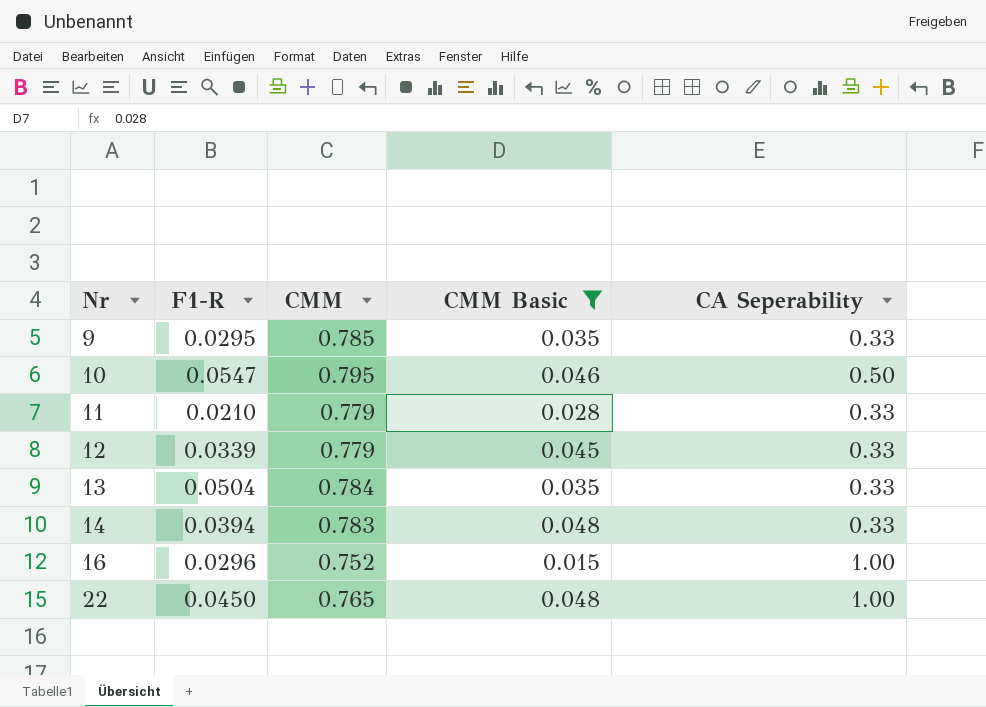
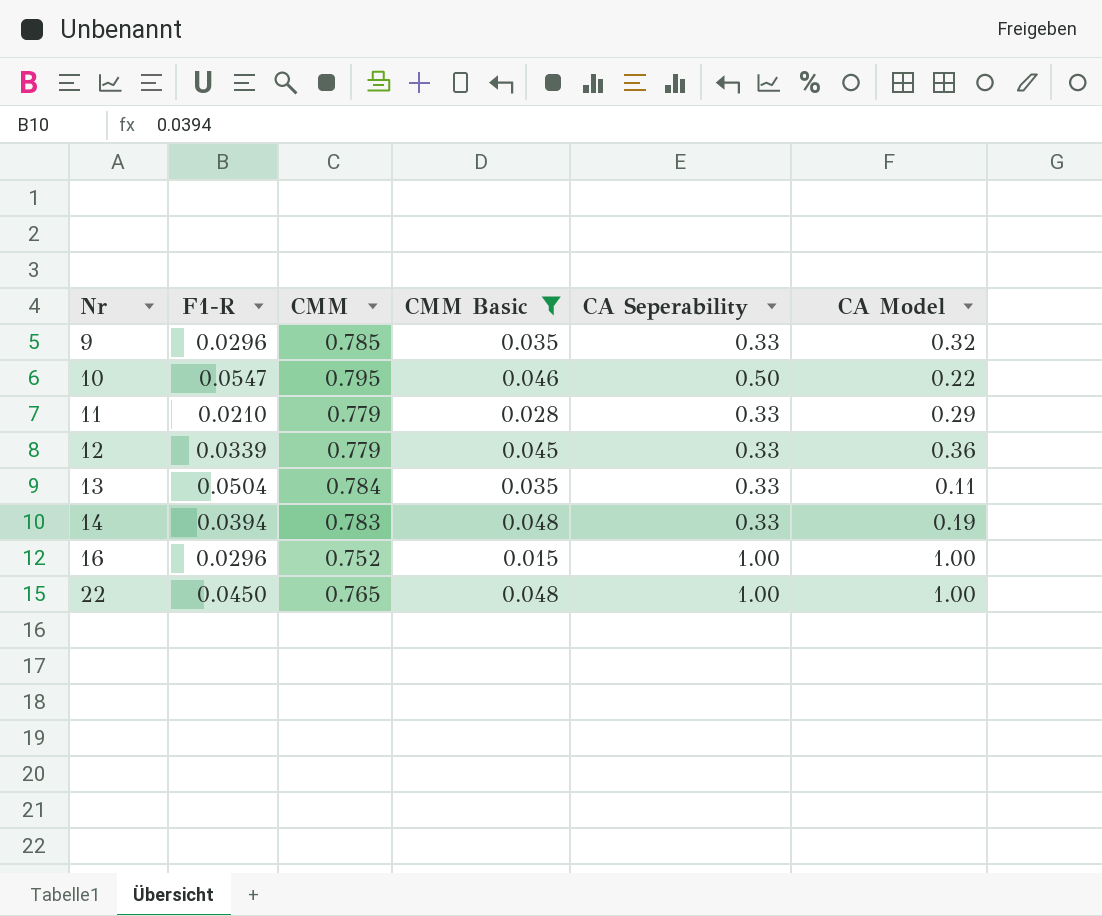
column CA Model | position: none -> 6
9 | F1-R: 0.0295 -> 0.0296

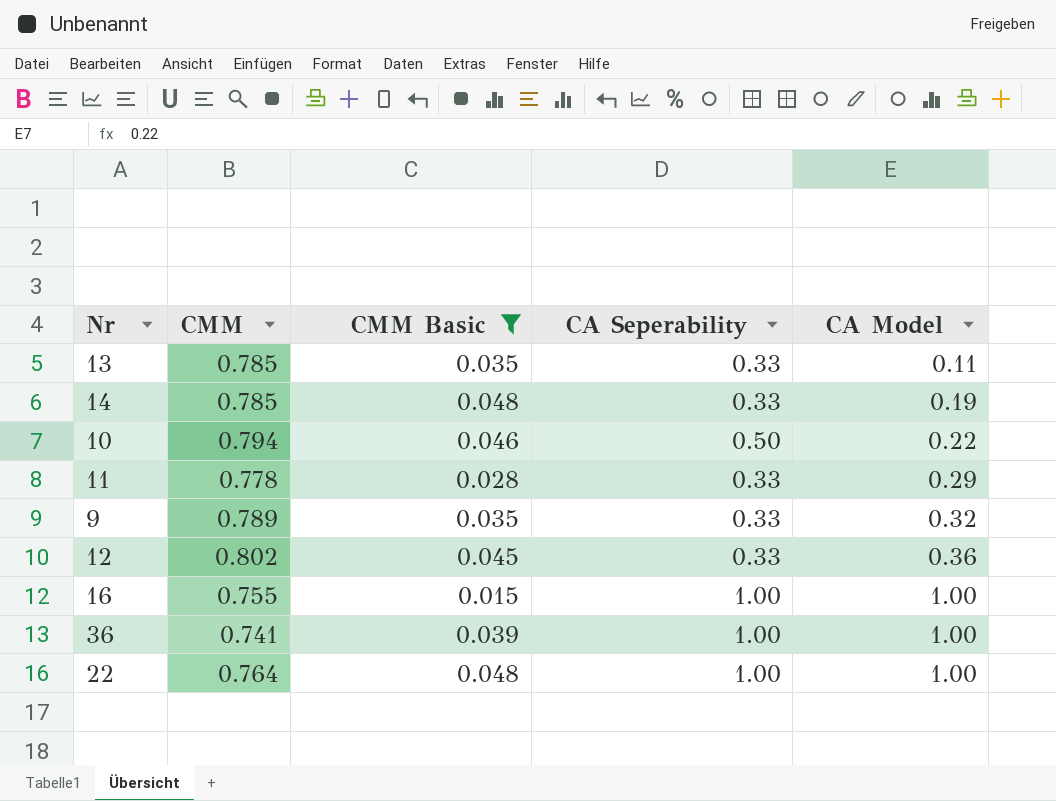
row order: Nr ascending -> CA Model ascending
column F1-R | position: 2 -> none
13 | CMM: 0.784 -> 0.785
14 | CMM: 0.783 -> 0.785
10 | CMM: 0.795 -> 0.794
11 | CMM: 0.779 -> 0.778
9 | CMM: 0.785 -> 0.789
12 | CMM: 0.779 -> 0.802
16 | CMM: 0.752 -> 0.755
row 36: none -> 0.741 | 0.039 | 1.00 | 1.00
22 | CMM: 0.765 -> 0.764

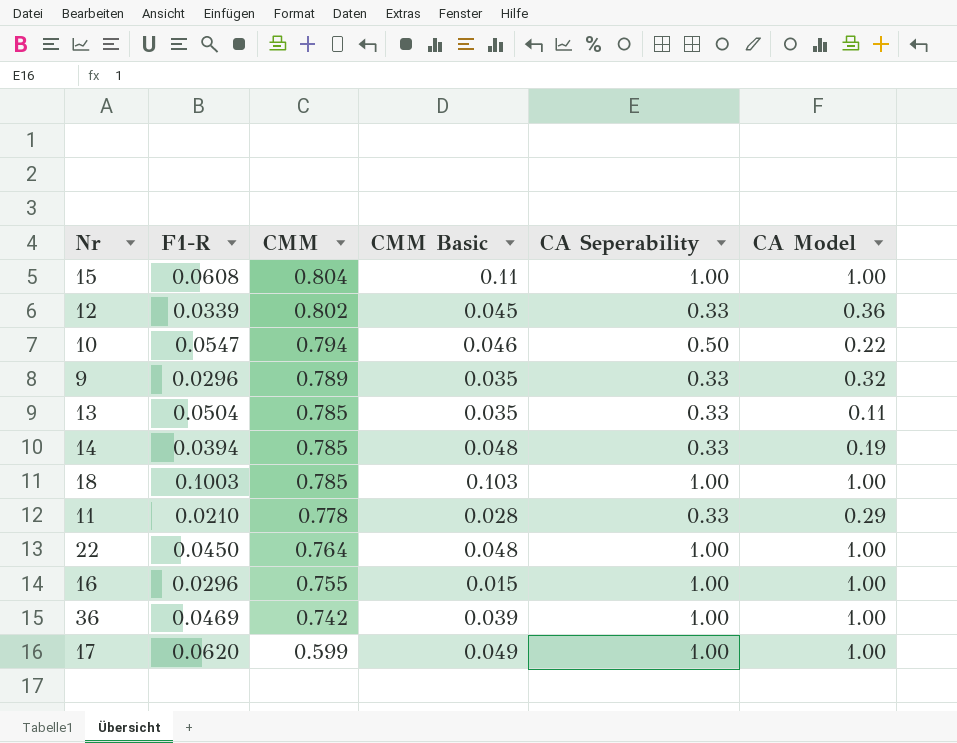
filter: CMM Basic <= 0.048 -> none
row order: CA Model ascending -> CMM descending
column F1-R | position: none -> 2
36 | CMM: 0.741 -> 0.742

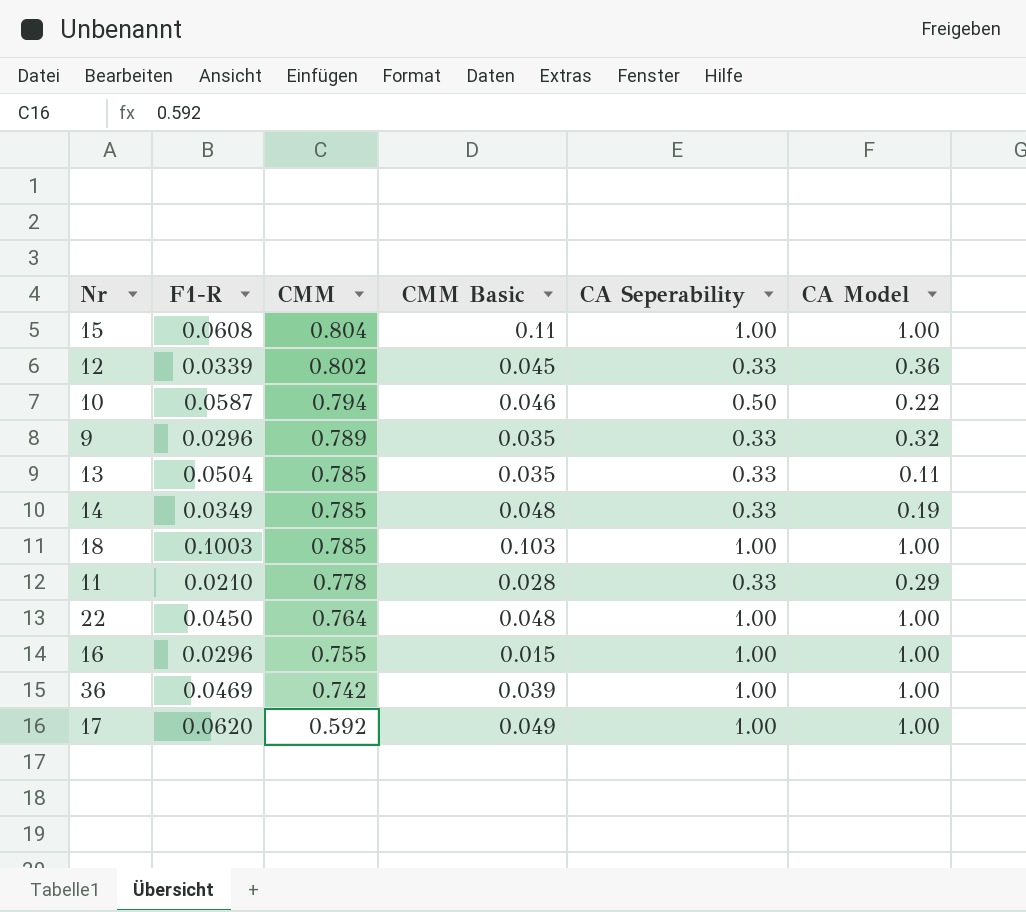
10 | F1-R: 0.0547 -> 0.0587
14 | F1-R: 0.0394 -> 0.0349
17 | CMM: 0.599 -> 0.592

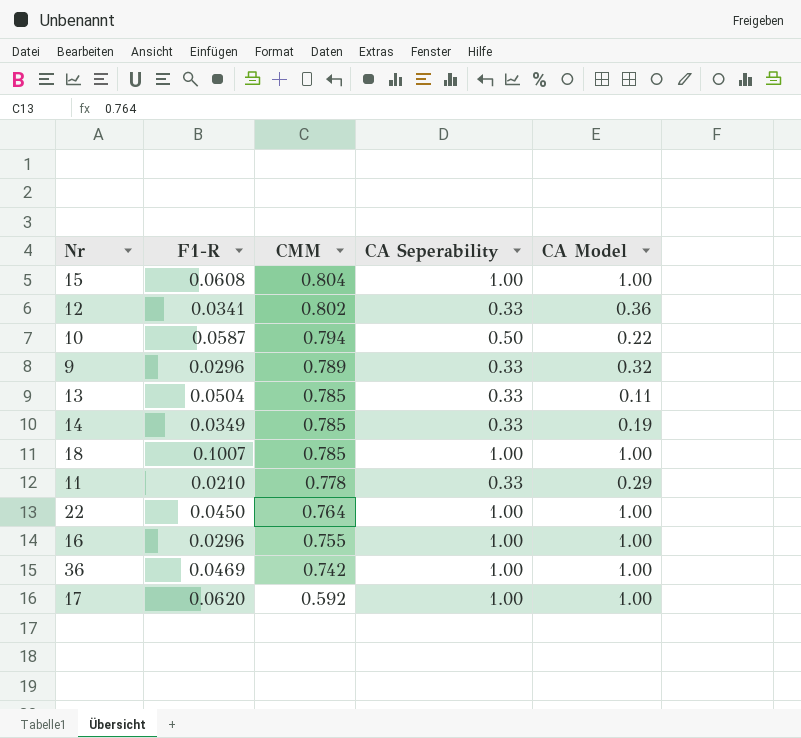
column CMM Basic | position: 4 -> none
12 | F1-R: 0.0339 -> 0.0341
18 | F1-R: 0.1003 -> 0.1007

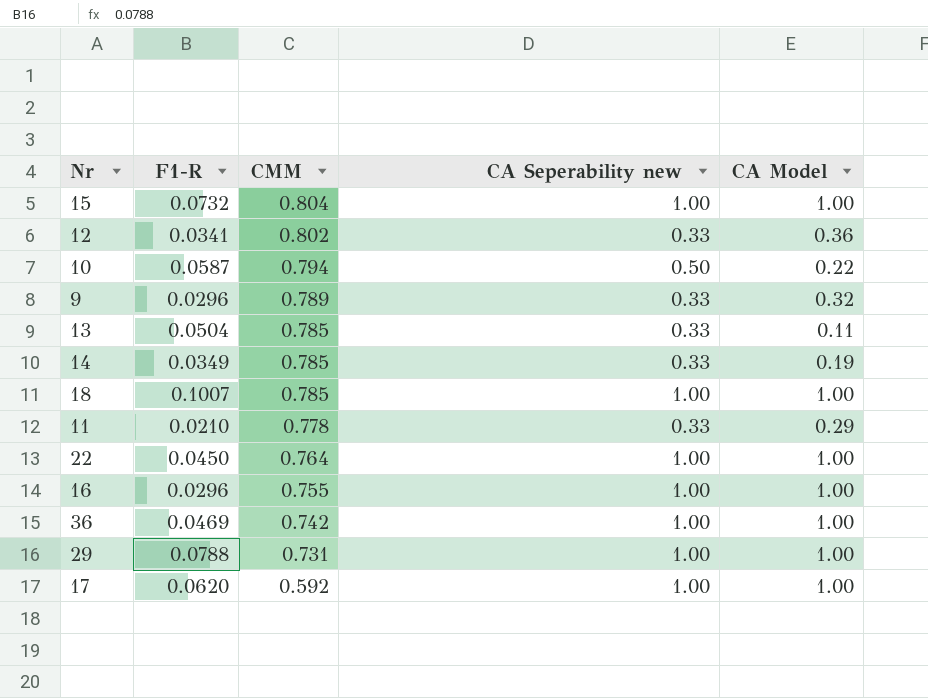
column name: CA Seperability -> CA Seperability new
15 | F1-R: 0.0608 -> 0.0732
row 29: none -> 0.0788 | 0.731 | 1.00 | 1.00

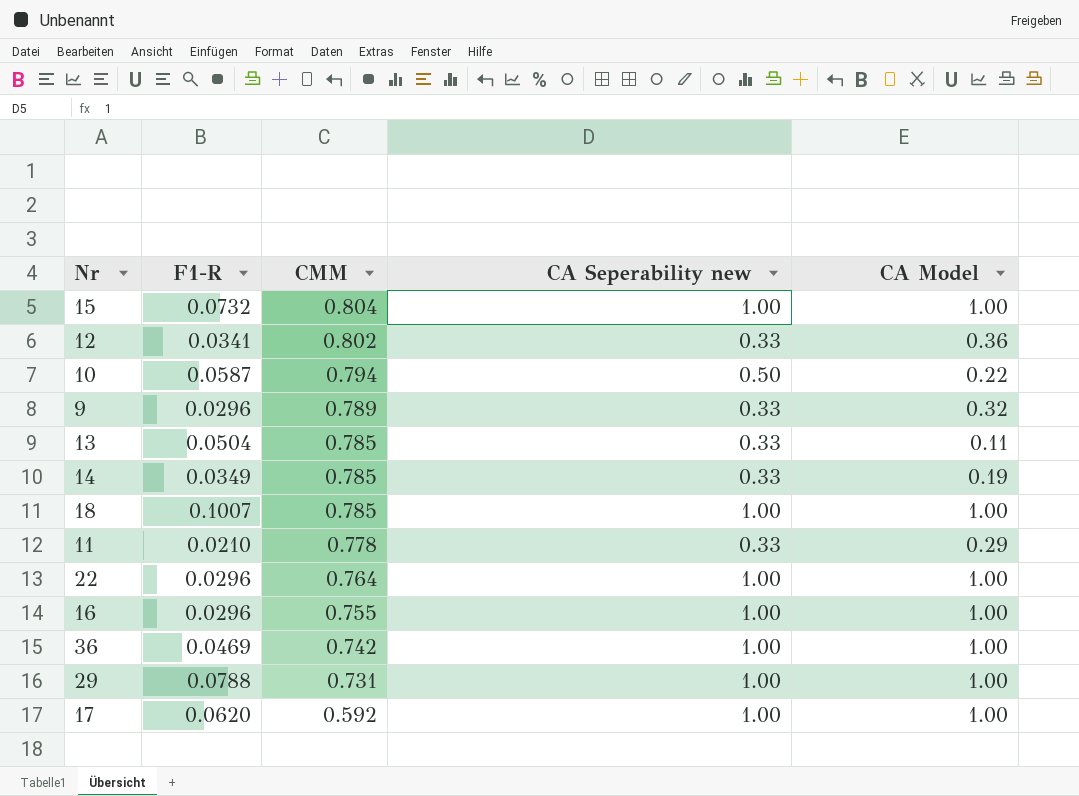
22 | F1-R: 0.0450 -> 0.0296

